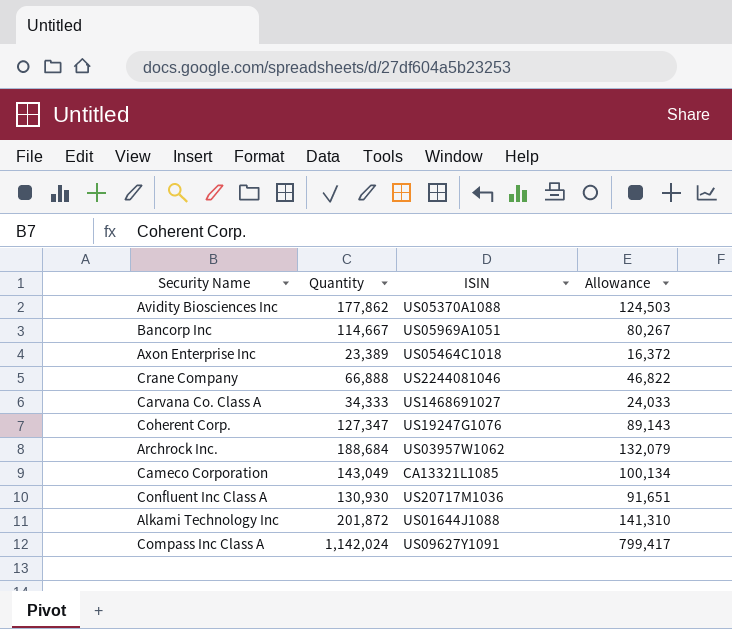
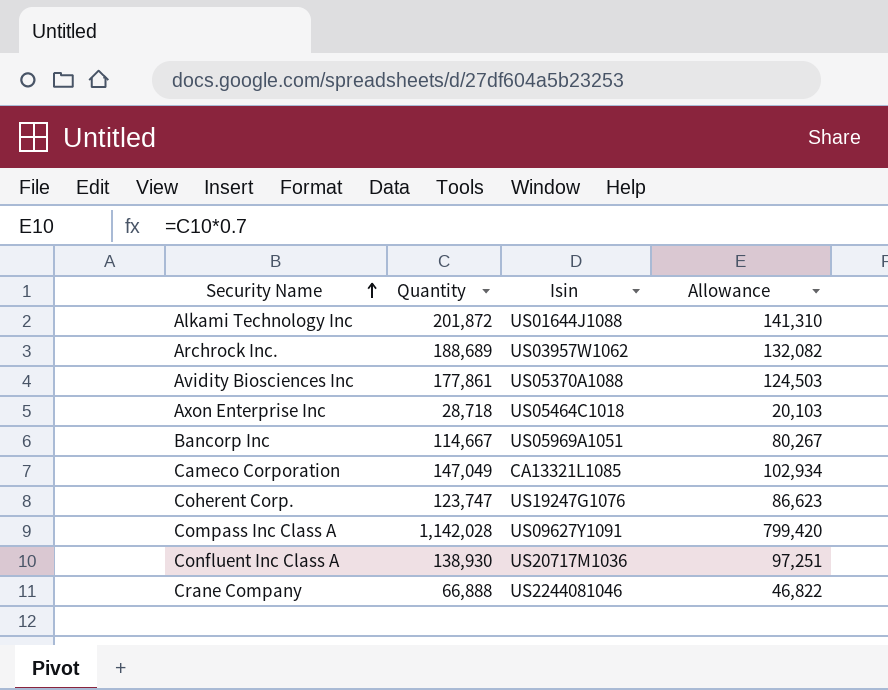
row order: none -> Security Name ascending
column name: ISIN -> Isin
row Carvana Co. Class A: 34,333 | US1468691027 | 24,033 -> none
Archrock Inc. | Quantity: 188,684 -> 188,689
Archrock Inc. | Allowance: 132,079 -> 132,082
Avidity Biosciences Inc | Quantity: 177,862 -> 177,861
Axon Enterprise Inc | Quantity: 23,389 -> 28,718
Axon Enterprise Inc | Allowance: 16,372 -> 20,103
Cameco Corporation | Quantity: 143,049 -> 147,049
Cameco Corporation | Allowance: 100,134 -> 102,934
Coherent Corp. | Quantity: 127,347 -> 123,747
Coherent Corp. | Allowance: 89,143 -> 86,623
Compass Inc Class A | Quantity: 1,142,024 -> 1,142,028
Compass Inc Class A | Allowance: 799,417 -> 799,420
Confluent Inc Class A | Quantity: 130,930 -> 138,930
Confluent Inc Class A | Allowance: 91,651 -> 97,251

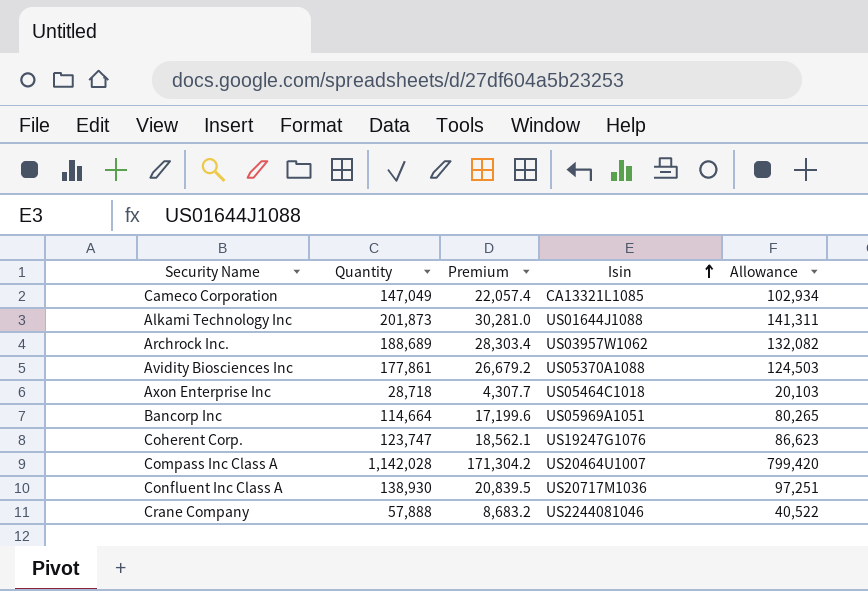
row order: Security Name ascending -> Isin ascending
column Premium | formula: none -> [Quantity] * 0.15
Alkami Technology Inc | Quantity: 201,872 -> 201,873
Alkami Technology Inc | Allowance: 141,310 -> 141,311
Bancorp Inc | Quantity: 114,667 -> 114,664
Bancorp Inc | Allowance: 80,267 -> 80,265
Compass Inc Class A | Isin: US09627Y1091 -> US20464U1007
Crane Company | Quantity: 66,888 -> 57,888
Crane Company | Allowance: 46,822 -> 40,522

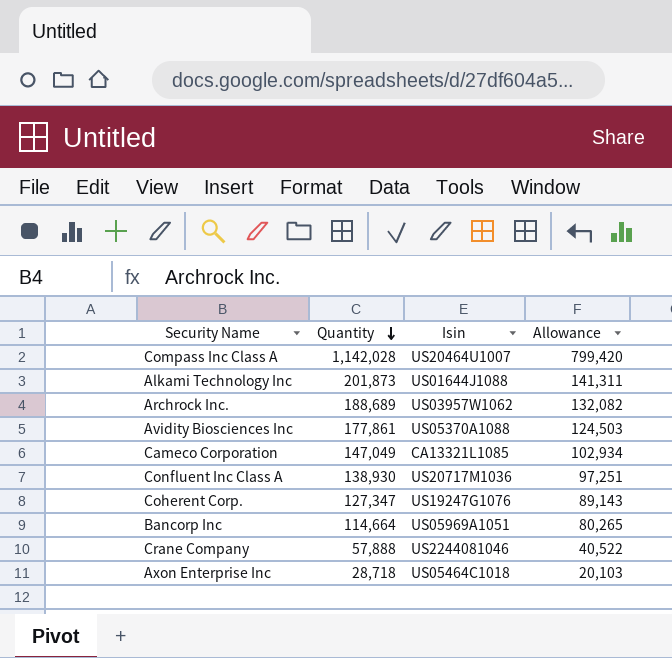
row order: Isin ascending -> Quantity descending
column Premium | formula: [Quantity] * 0.15 -> none
Coherent Corp. | Quantity: 123,747 -> 127,347
Coherent Corp. | Allowance: 86,623 -> 89,143

